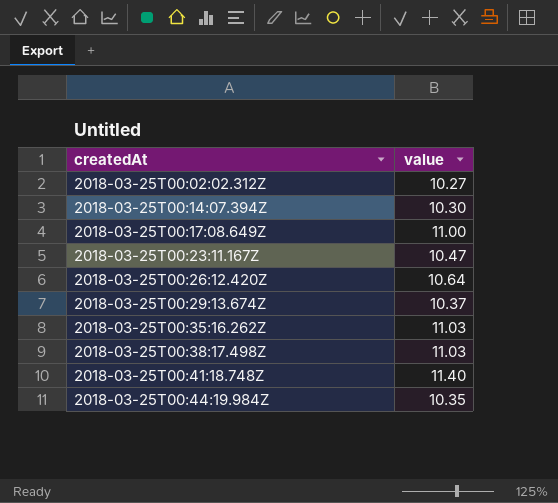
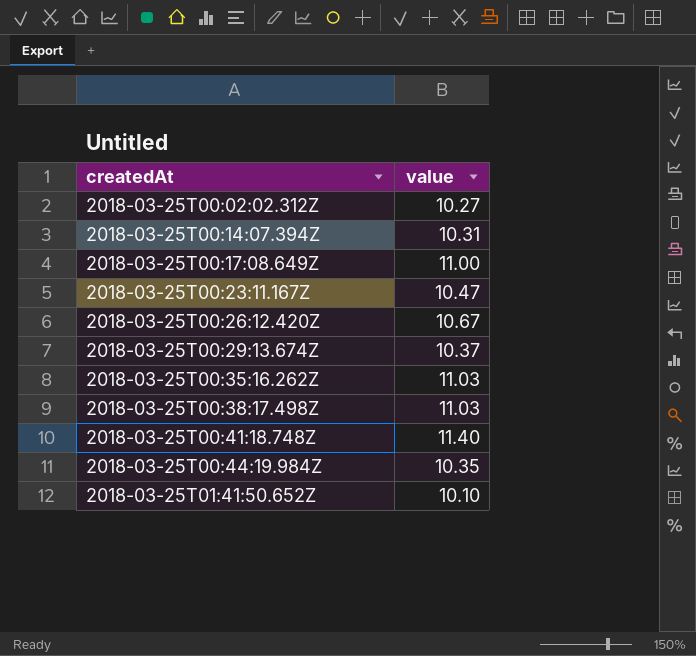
2018-03-25T00:14:07.394Z | value: 10.30 -> 10.31
2018-03-25T00:26:12.420Z | value: 10.64 -> 10.67
row 2018-03-25T01:41:50.652Z: none -> 10.10

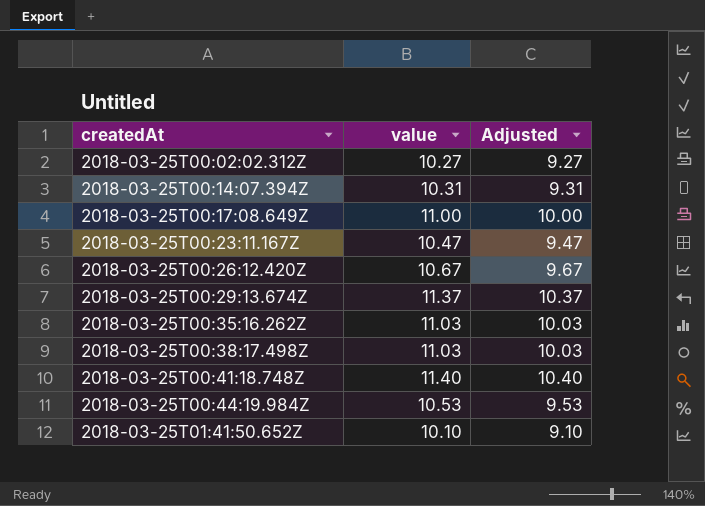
column Adjusted | formula: none -> [value] - 1
2018-03-25T00:29:13.674Z | value: 10.37 -> 11.37
2018-03-25T00:44:19.984Z | value: 10.35 -> 10.53

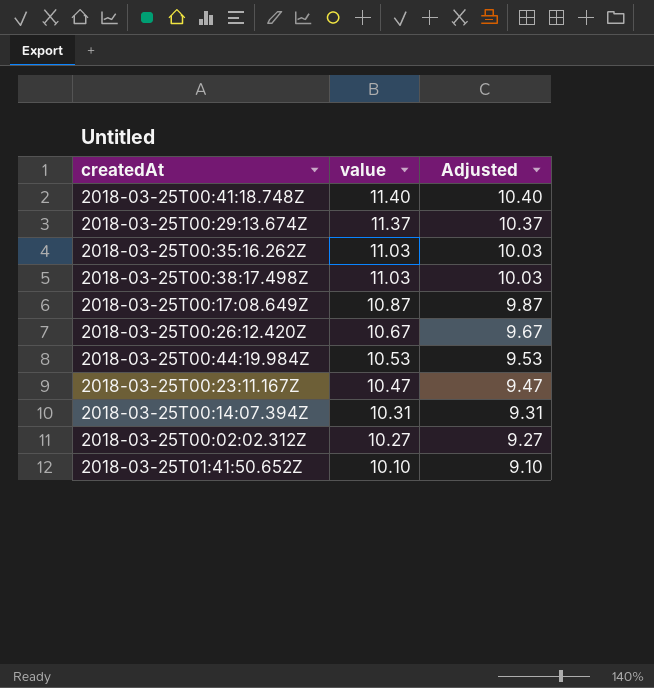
row order: createdAt ascending -> value descending
2018-03-25T00:17:08.649Z | value: 11.00 -> 10.87
2018-03-25T00:17:08.649Z | Adjusted: 10.00 -> 9.87

